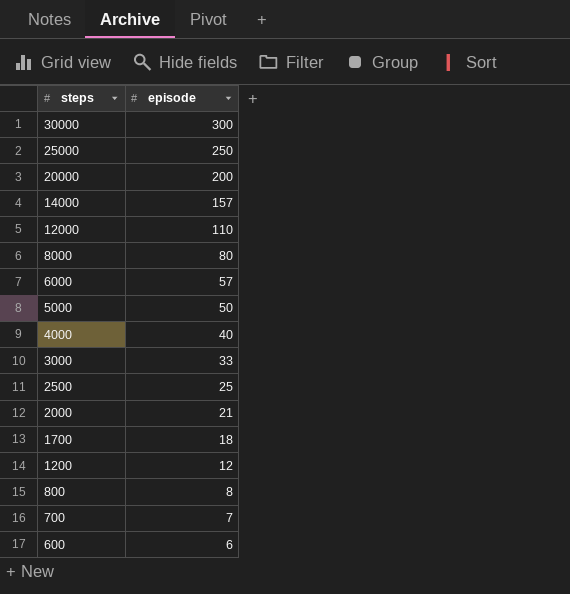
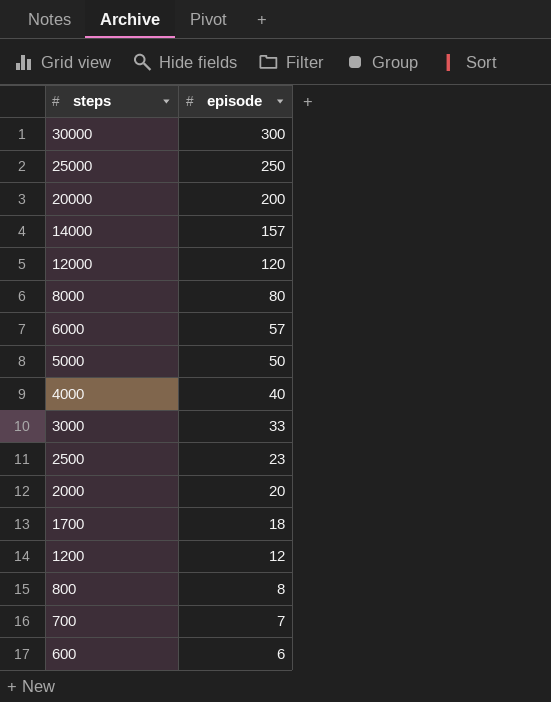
12000 | episode: 110 -> 120
2500 | episode: 25 -> 23
2000 | episode: 21 -> 20

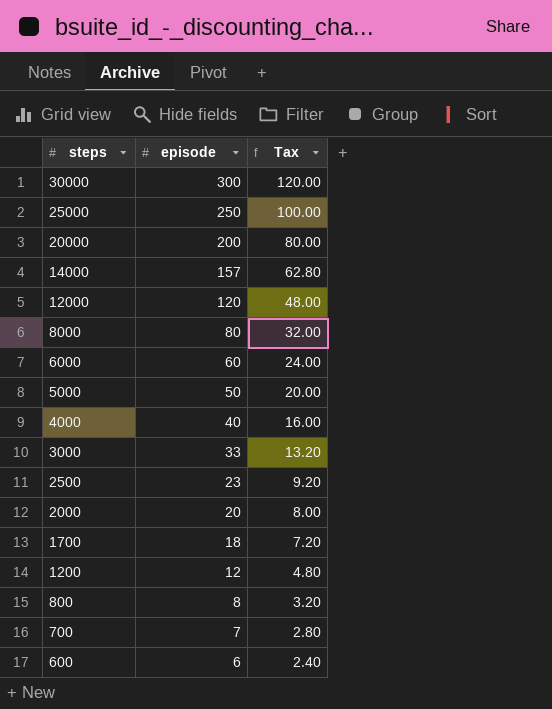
column Tax | formula: none -> [episode] * 0.4
6000 | episode: 57 -> 60

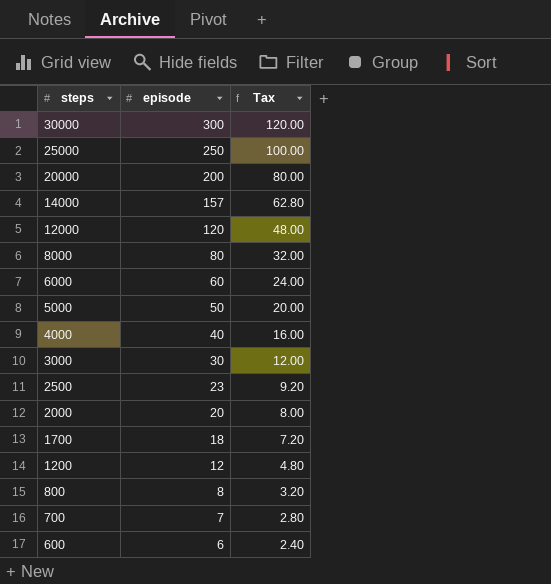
3000 | episode: 33 -> 30
3000 | Tax: 13.20 -> 12.00

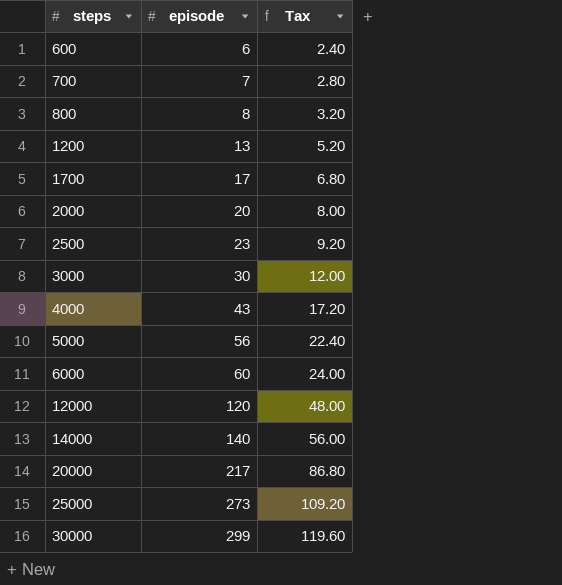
row order: steps descending -> steps ascending
row 8000: 80 | 32.00 -> none
1200 | episode: 12 -> 13
1200 | Tax: 4.80 -> 5.20
1700 | episode: 18 -> 17
1700 | Tax: 7.20 -> 6.80
4000 | episode: 40 -> 43
4000 | Tax: 16.00 -> 17.20
5000 | episode: 50 -> 56
5000 | Tax: 20.00 -> 22.40
14000 | episode: 157 -> 140
14000 | Tax: 62.80 -> 56.00
20000 | episode: 200 -> 217
20000 | Tax: 80.00 -> 86.80
25000 | episode: 250 -> 273
25000 | Tax: 100.00 -> 109.20
30000 | episode: 300 -> 299
30000 | Tax: 120.00 -> 119.60

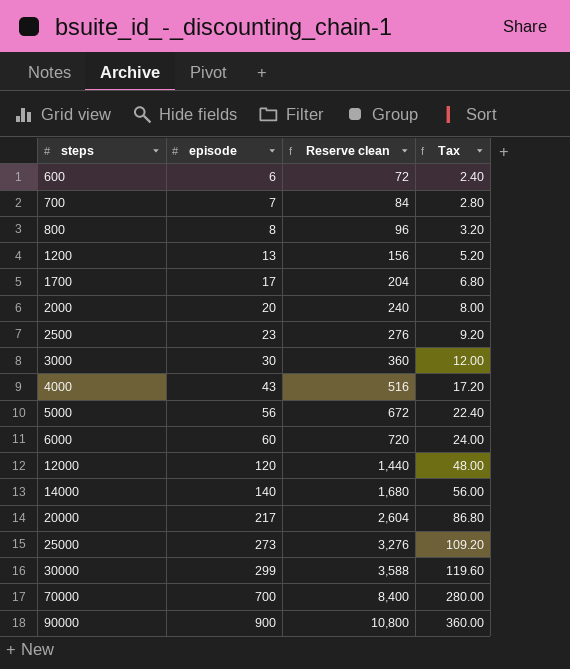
column Reserve clean | formula: none -> [episode] * 12
row 70000: none -> 700 | 8,400 | 280.00
row 90000: none -> 900 | 10,800 | 360.00

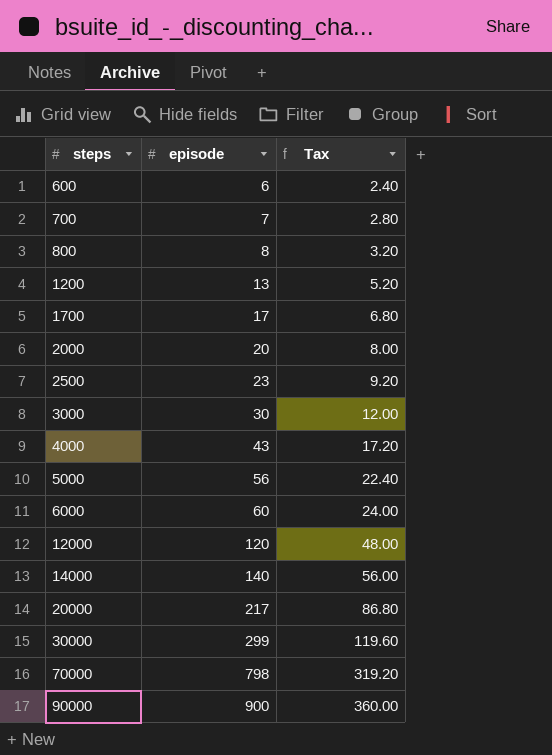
column Reserve clean | formula: [episode] * 12 -> none
row 25000: 273 | 3,276 | 109.20 -> none
70000 | episode: 700 -> 798
70000 | Tax: 280.00 -> 319.20

